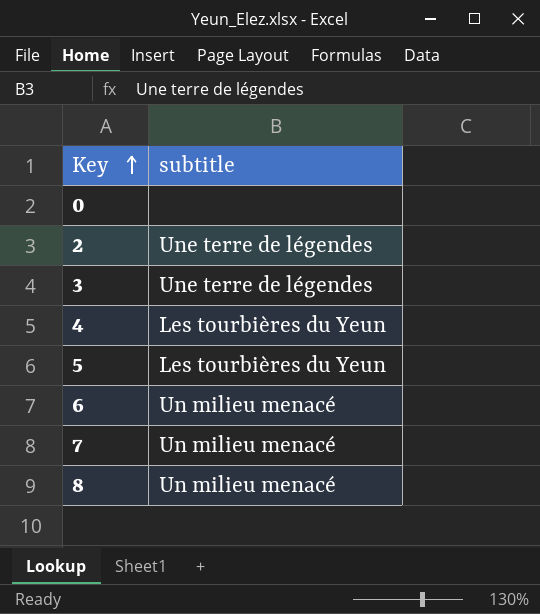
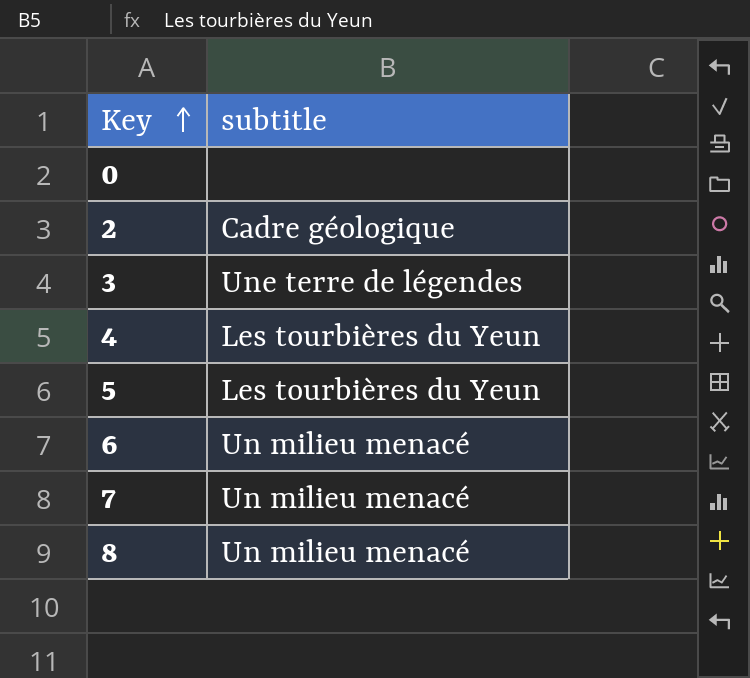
2 | subtitle: Une terre de légendes -> Cadre géologique

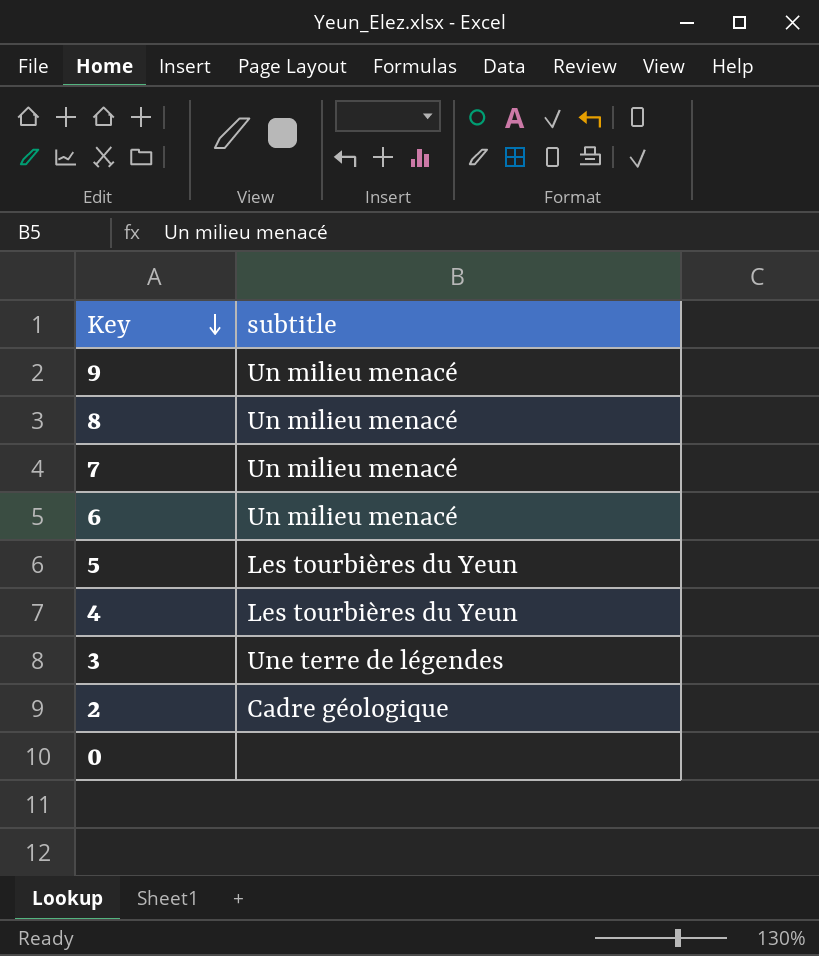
row order: Key ascending -> Key descending
row 9: none -> Un milieu menacé

